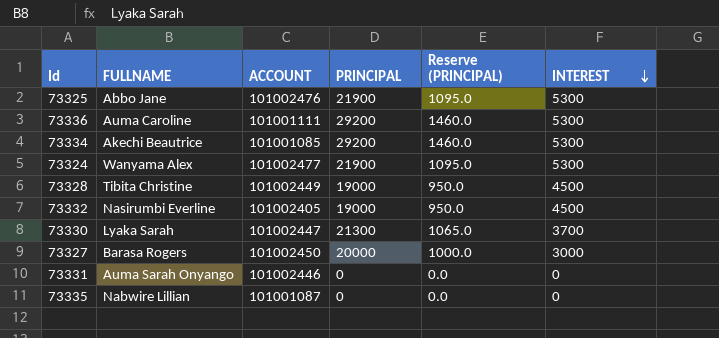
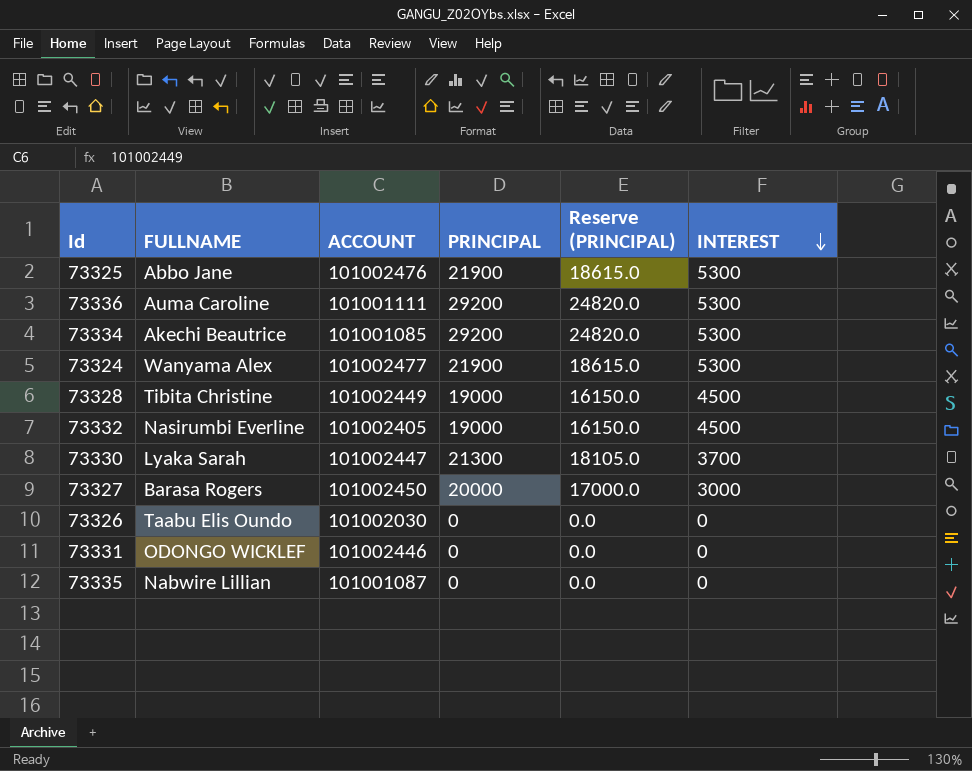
column Reserve (PRINCIPAL) | formula: [PRINCIPAL] * 0.05 -> [PRINCIPAL] * 0.85
row 73326: none -> Taabu Elis Oundo | 101002030 | 0 | 0.0 | 0
73331 | FULLNAME: Auma Sarah Onyango -> ODONGO WICKLEF

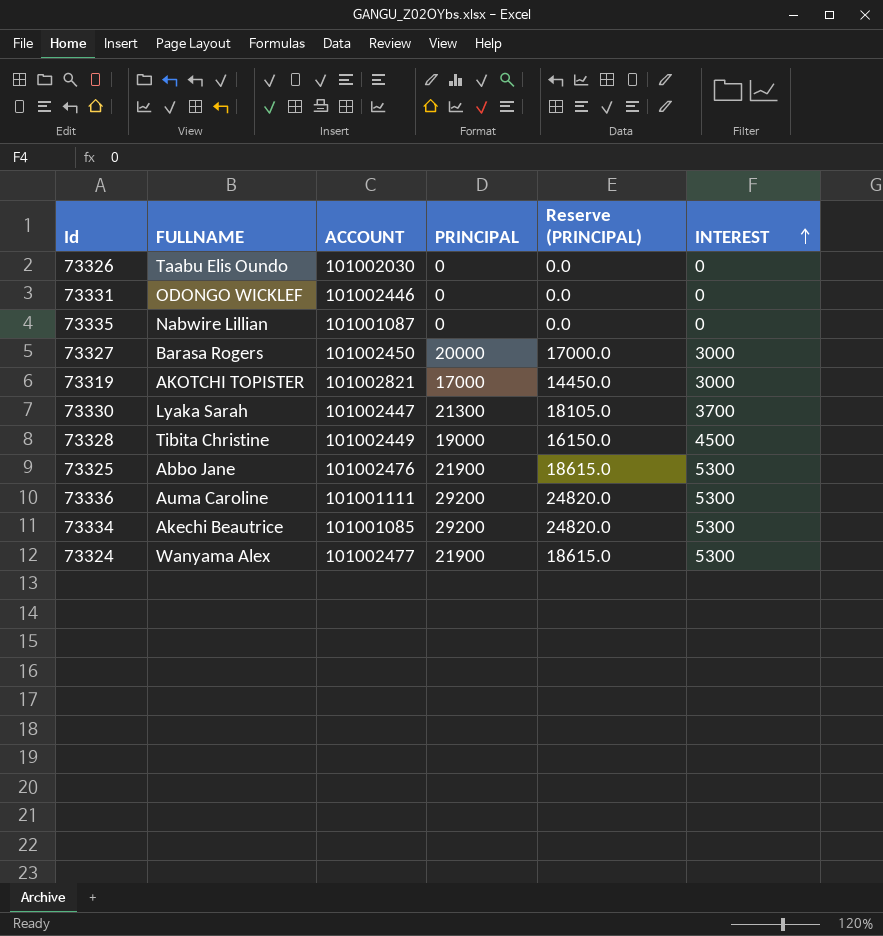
row order: INTEREST descending -> INTEREST ascending
row 73332: Nasirumbi Everline | 101002405 | 19000 | 16150.0 | 4500 -> none
row 73319: none -> AKOTCHI TOPISTER | 101002821 | 17000 | 14450.0 | 3000

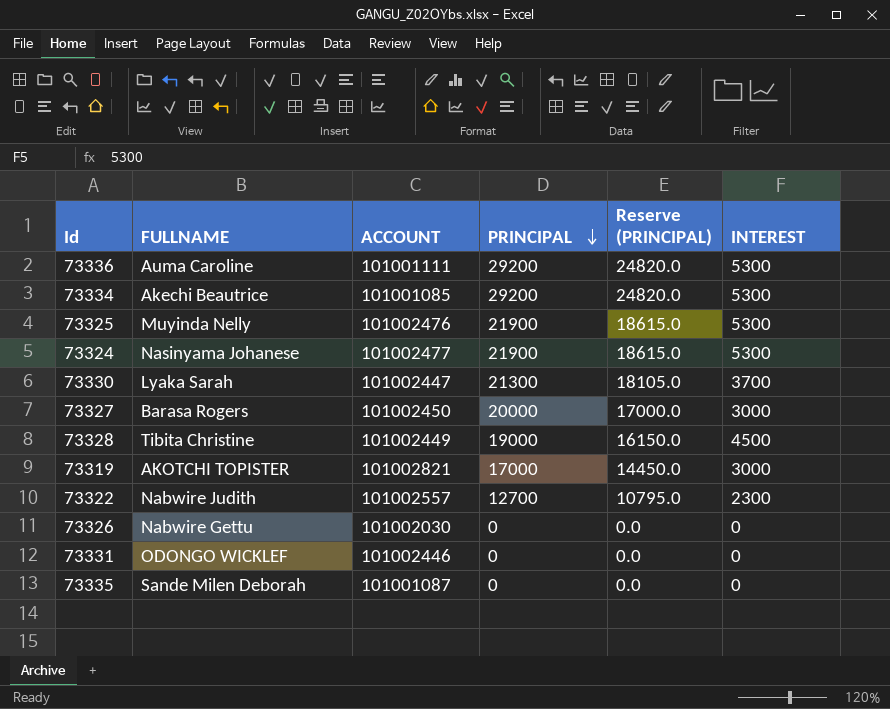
row order: INTEREST ascending -> PRINCIPAL descending
73325 | FULLNAME: Abbo Jane -> Muyinda Nelly
73324 | FULLNAME: Wanyama Alex -> Nasinyama Johanese
row 73322: none -> Nabwire Judith | 101002557 | 12700 | 10795.0 | 2300
73326 | FULLNAME: Taabu Elis Oundo -> Nabwire Gettu
73335 | FULLNAME: Nabwire Lillian -> Sande Milen Deborah

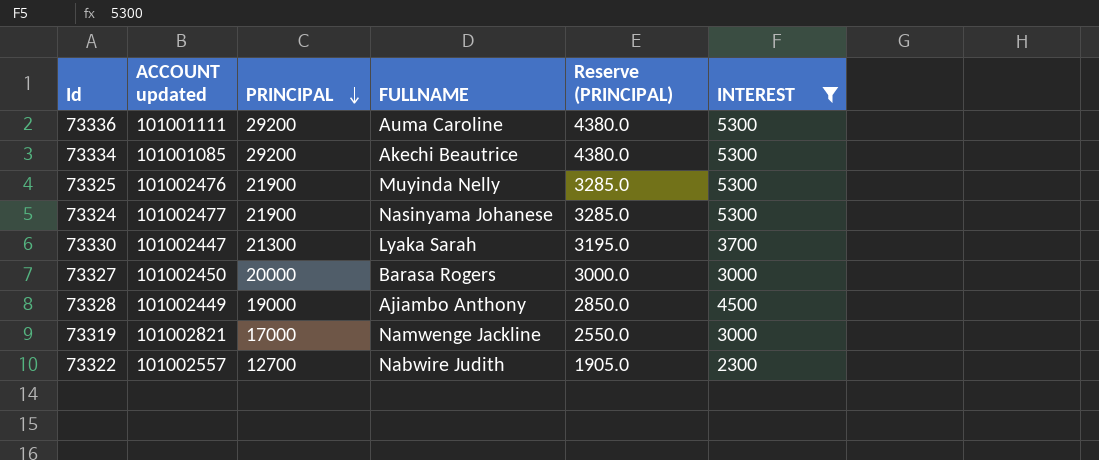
filter: none -> INTEREST != 0
column name: ACCOUNT -> ACCOUNT updated
column FULLNAME | position: 2 -> 4
column Reserve (PRINCIPAL) | formula: [PRINCIPAL] * 0.85 -> [PRINCIPAL] * 0.15
73328 | FULLNAME: Tibita Christine -> Ajiambo Anthony
73319 | FULLNAME: AKOTCHI TOPISTER -> Namwenge Jackline

